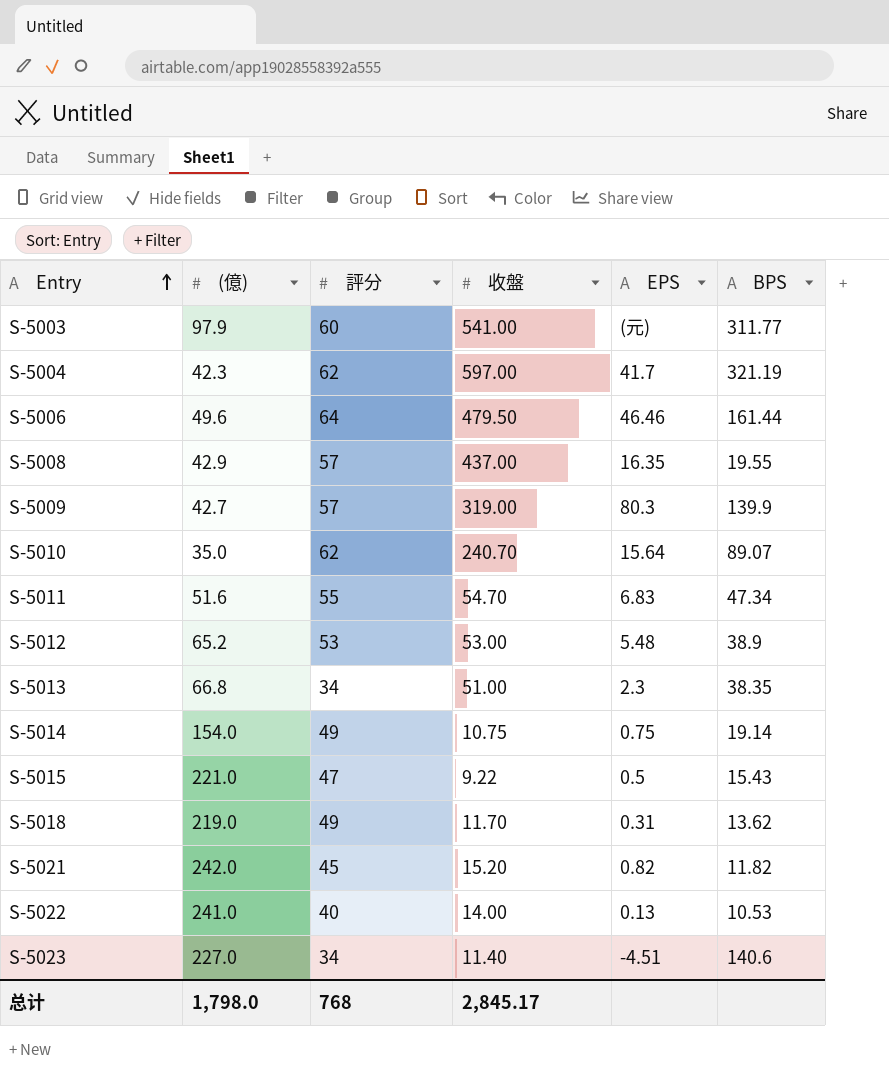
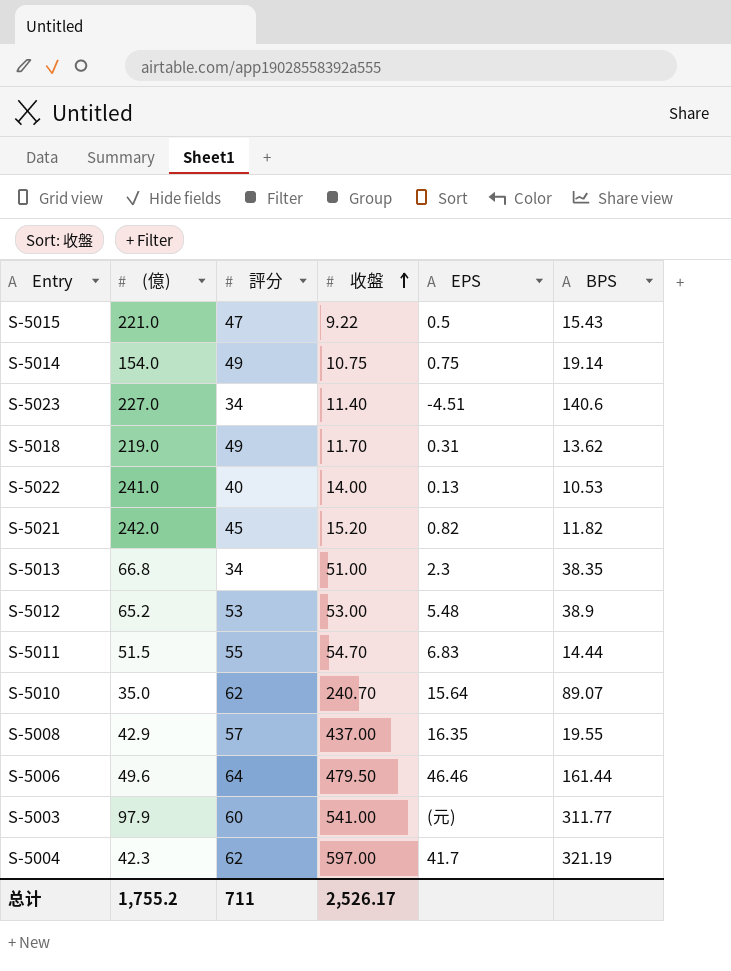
row order: Entry ascending -> 收盤 ascending
row S-5009: 42.7 | 57 | 319.00 | 80.3 | 139.9 -> none
S-5011 | (億): 51.6 -> 51.5
S-5011 | BPS: 47.34 -> 14.44
总计 | (億): 1,798.0 -> 1,755.2
总计 | 評分: 768 -> 711
总计 | 收盤: 2,845.17 -> 2,526.17

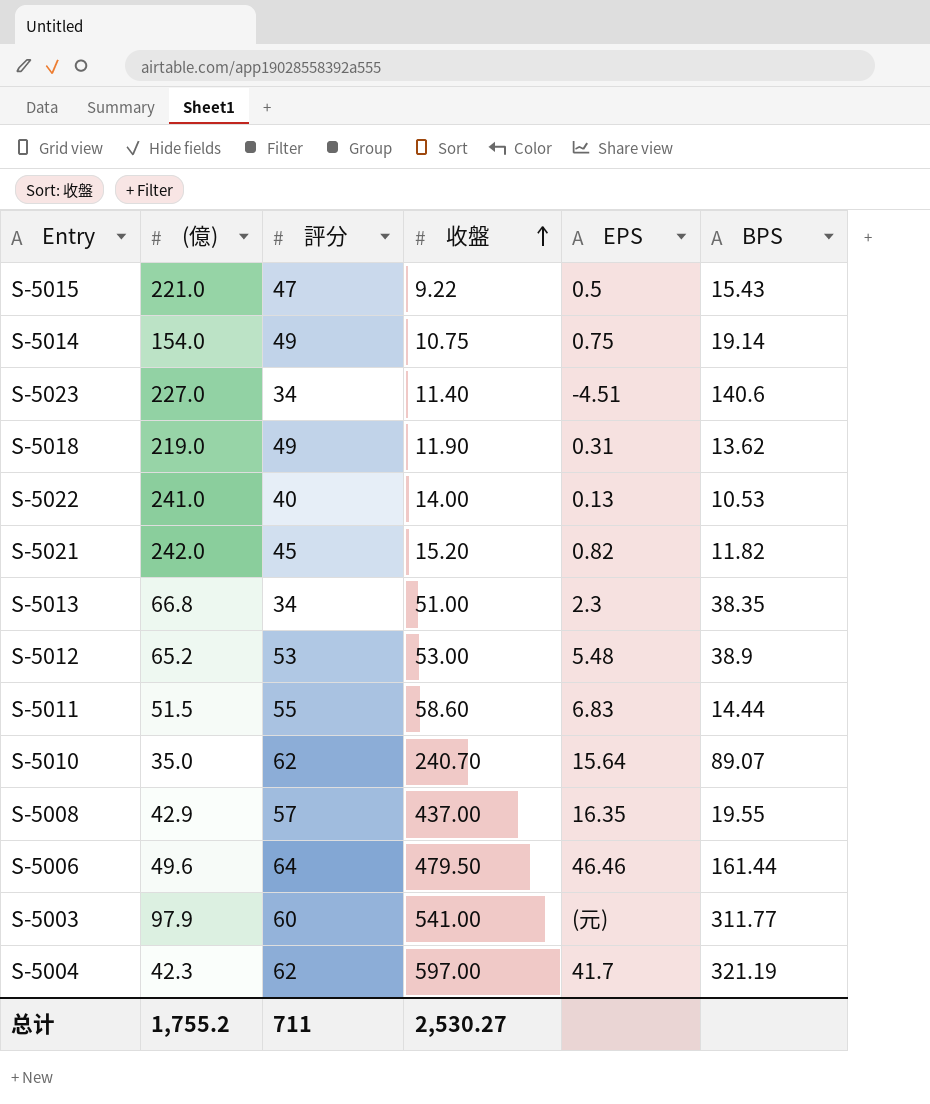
S-5018 | 收盤: 11.70 -> 11.90
S-5011 | 收盤: 54.70 -> 58.60
总计 | 收盤: 2,526.17 -> 2,530.27

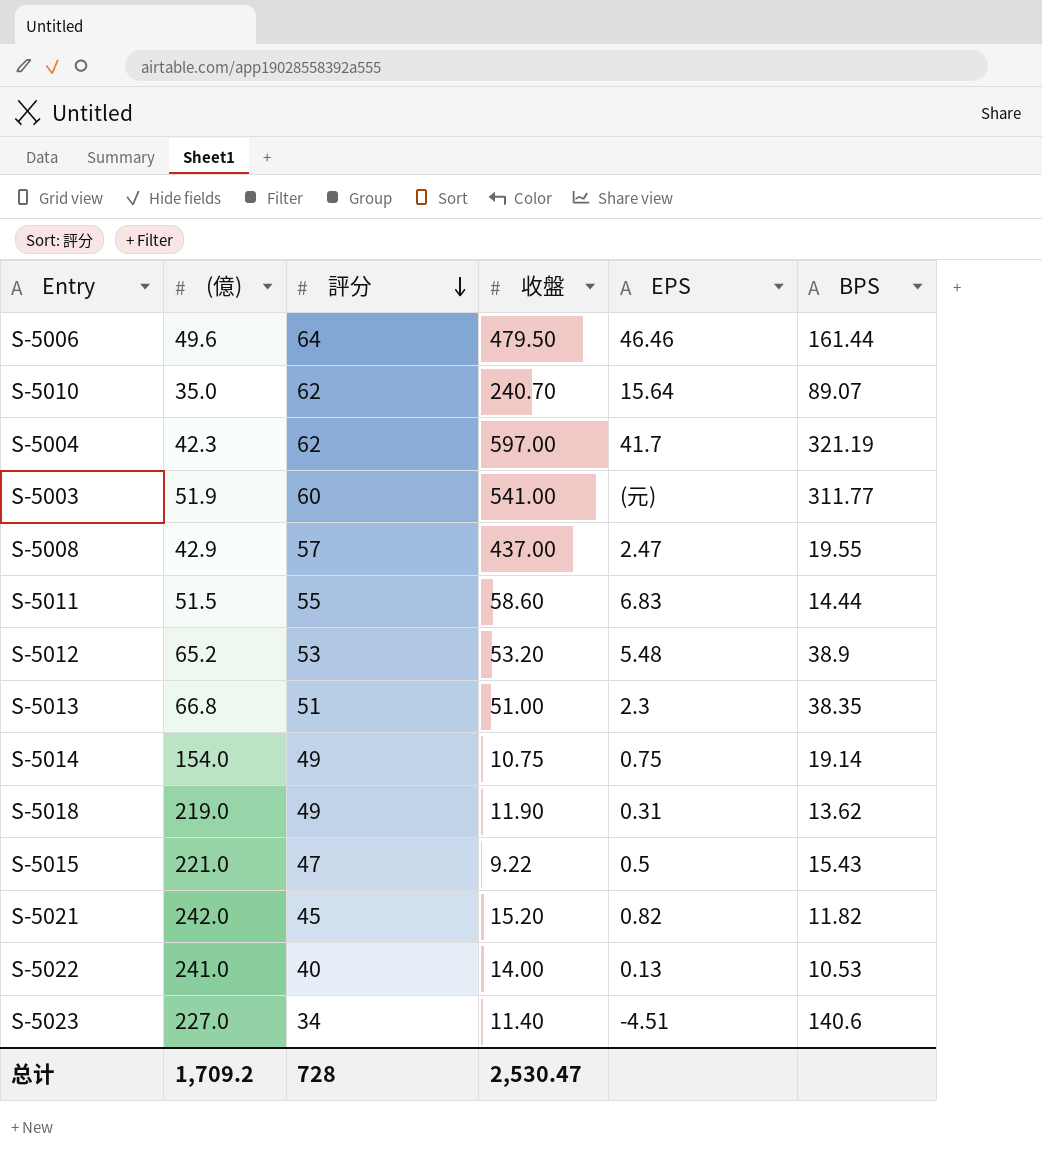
row order: 收盤 ascending -> 評分 descending
S-5003 | (億): 97.9 -> 51.9
S-5008 | EPS: 16.35 -> 2.47
S-5012 | 收盤: 53.00 -> 53.20
S-5013 | 評分: 34 -> 51
总计 | (億): 1,755.2 -> 1,709.2
总计 | 評分: 711 -> 728
总计 | 收盤: 2,530.27 -> 2,530.47

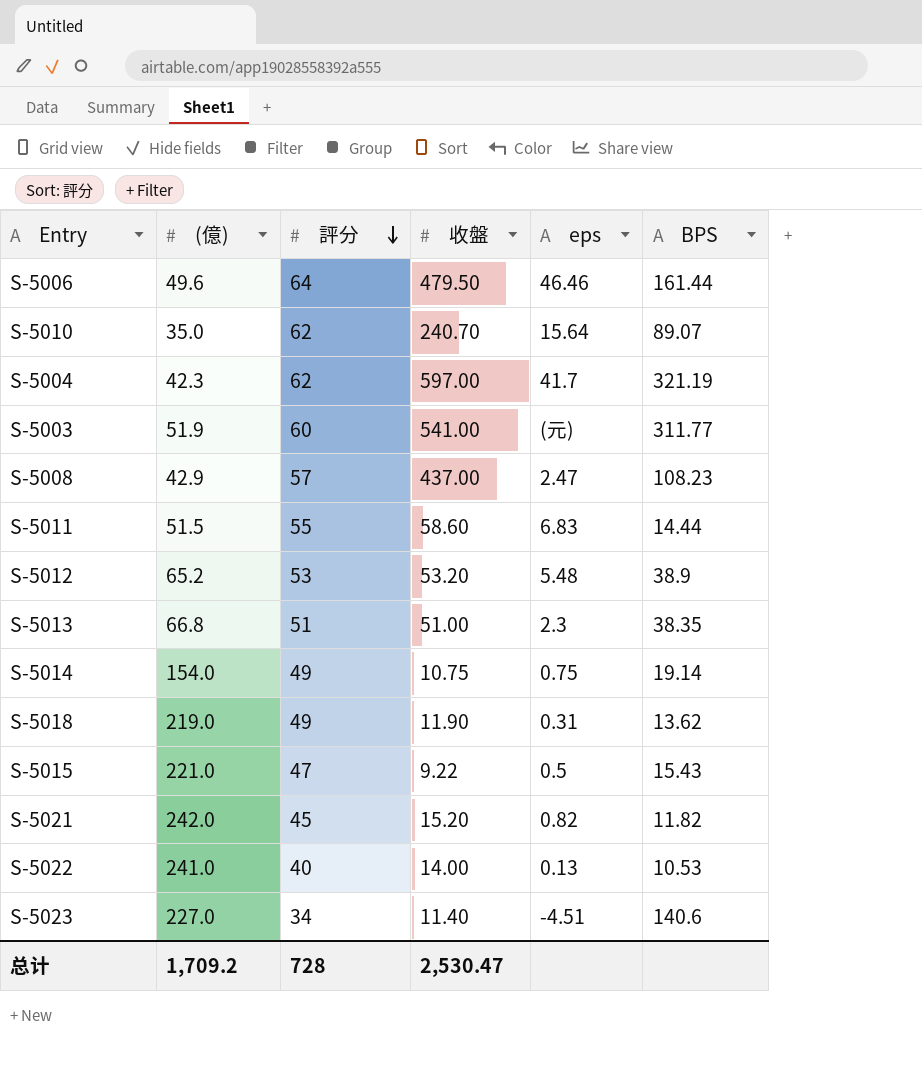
column name: EPS -> eps
S-5008 | BPS: 19.55 -> 108.23

